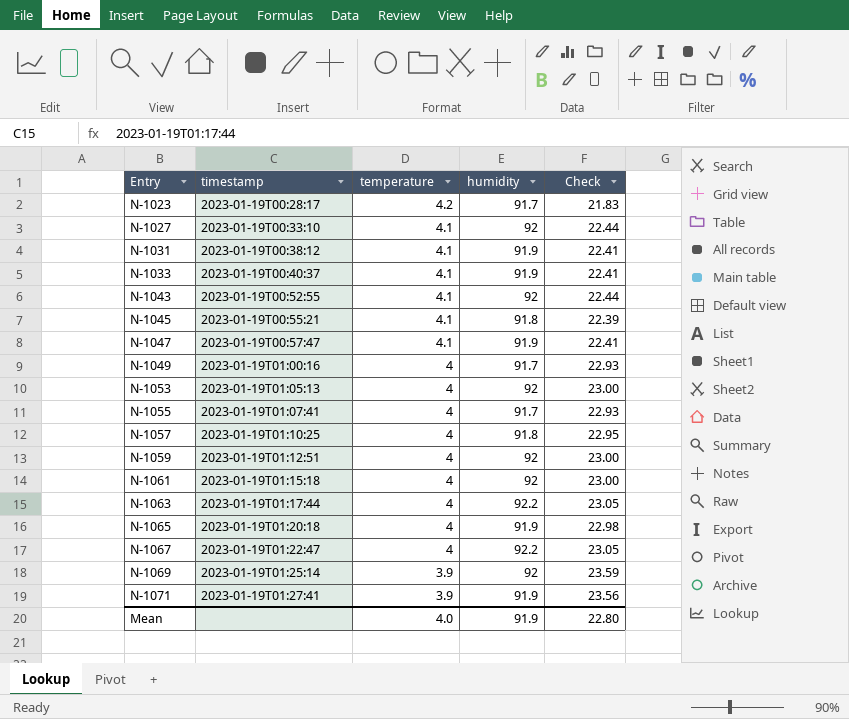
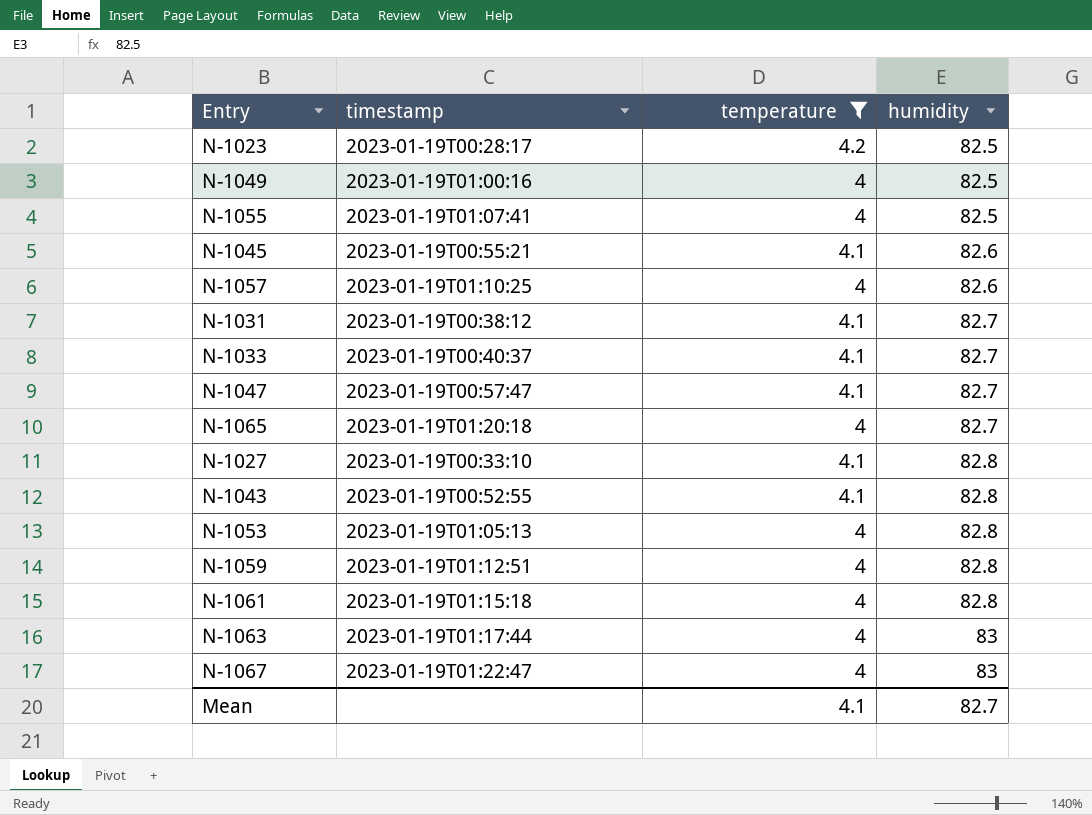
filter: none -> temperature != 3.9
row order: Entry ascending -> humidity ascending
column Check | formula: [humidity] / [temperature] -> none
N-1023 | humidity: 91.7 -> 82.5
N-1049 | humidity: 91.7 -> 82.5
N-1055 | humidity: 91.7 -> 82.5
N-1045 | humidity: 91.8 -> 82.6
N-1057 | humidity: 91.8 -> 82.6
N-1031 | humidity: 91.9 -> 82.7
N-1033 | humidity: 91.9 -> 82.7
N-1047 | humidity: 91.9 -> 82.7
N-1065 | humidity: 91.9 -> 82.7
N-1027 | humidity: 92 -> 82.8
N-1043 | humidity: 92 -> 82.8
N-1053 | humidity: 92 -> 82.8
N-1059 | humidity: 92 -> 82.8
N-1061 | humidity: 92 -> 82.8
N-1063 | humidity: 92.2 -> 83
N-1067 | humidity: 92.2 -> 83
Mean | temperature: 4.0 -> 4.1
Mean | humidity: 91.9 -> 82.7

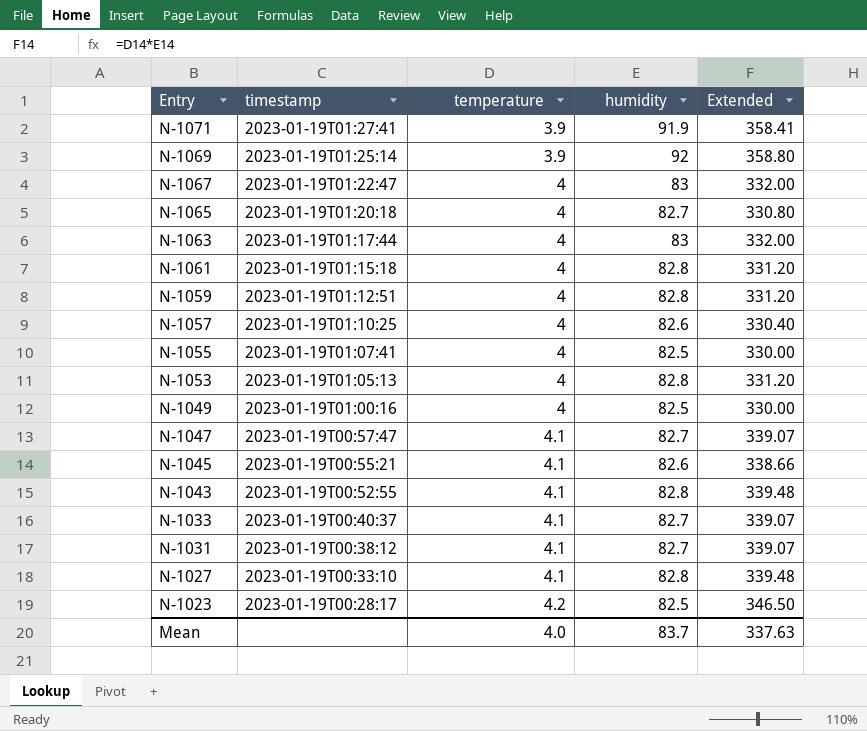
filter: temperature != 3.9 -> none
row order: humidity ascending -> Entry descending
column Extended | formula: none -> [temperature] * [humidity]
Mean | temperature: 4.1 -> 4.0
Mean | humidity: 82.7 -> 83.7

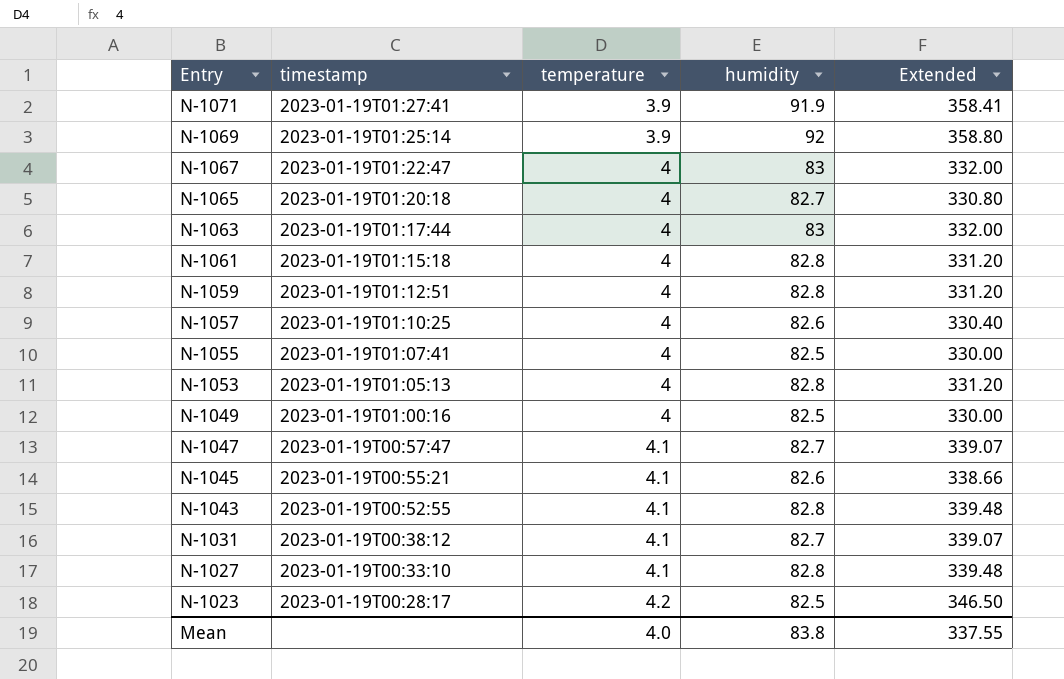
row N-1033: 2023-01-19T00:40:37 | 4.1 | 82.7 | 339.07 -> none
Mean | humidity: 83.7 -> 83.8
Mean | Extended: 337.63 -> 337.55

